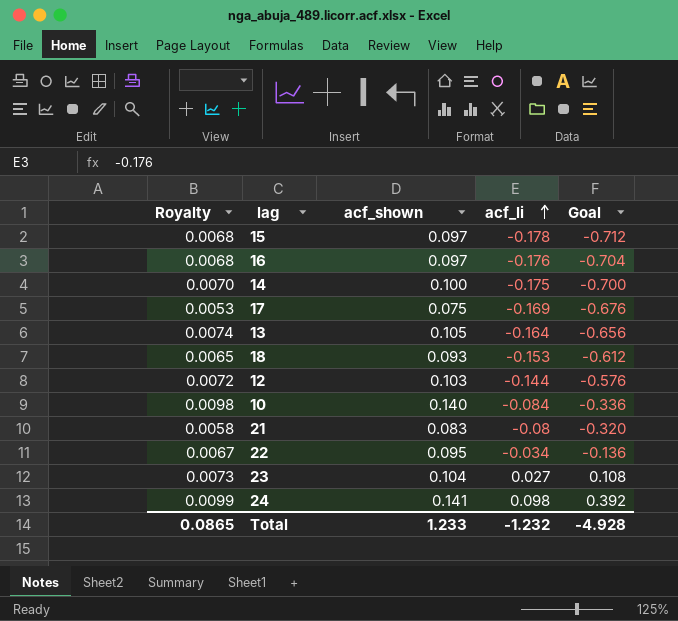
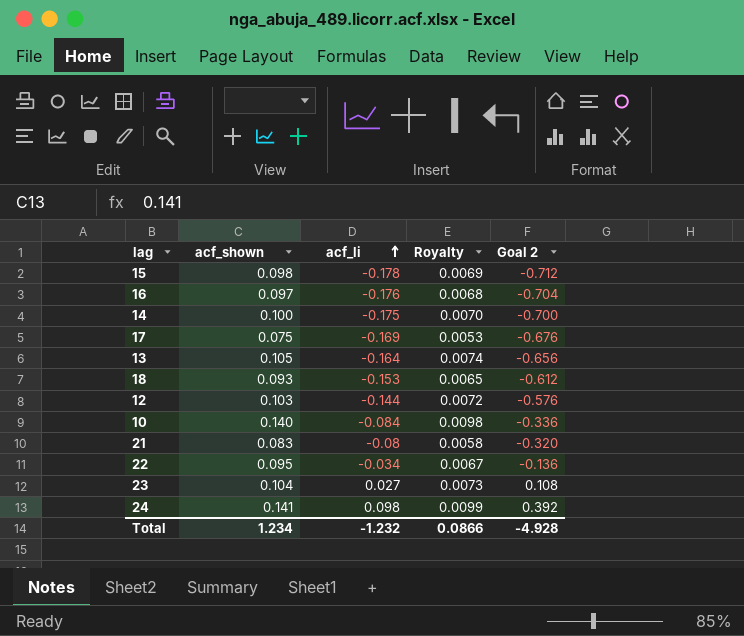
column Royalty | position: 1 -> 4
column name: Goal -> Goal 2
15 | acf_shown: 0.097 -> 0.098
15 | Royalty: 0.0068 -> 0.0069
Total | acf_shown: 1.233 -> 1.234
Total | Royalty: 0.0865 -> 0.0866

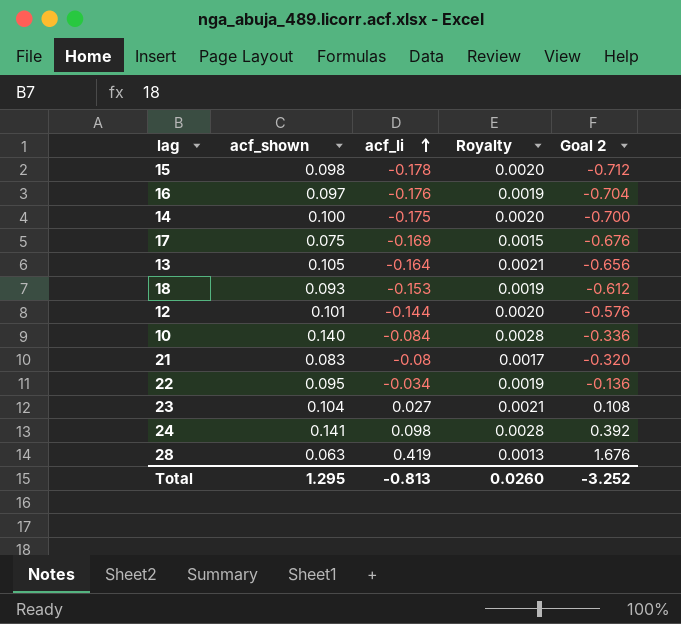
column Royalty | formula: [acf_shown] * 0.07 -> [acf_shown] * 0.02
12 | acf_shown: 0.103 -> 0.101
row 28: none -> 0.063 | 0.419 | 0.0013 | 1.676
Total | acf_shown: 1.234 -> 1.295
Total | acf_li: -1.232 -> -0.813
Total | Royalty: 0.0866 -> 0.0260
Total | Goal 2: -4.928 -> -3.252

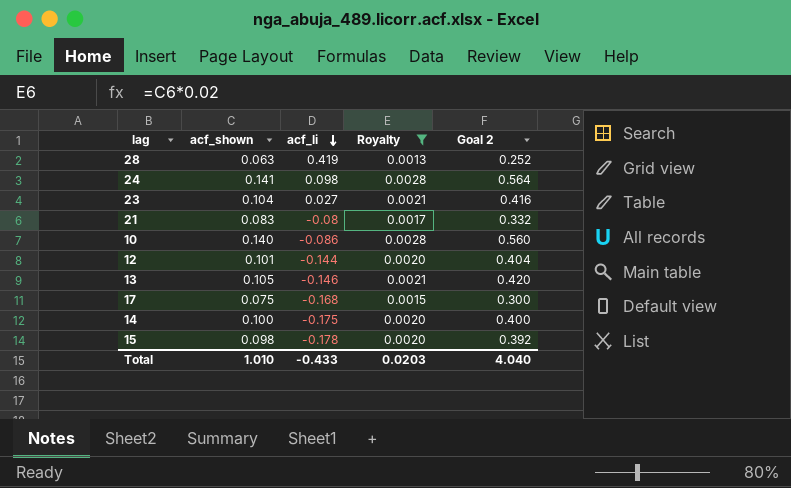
filter: none -> Royalty != 0.0019
row order: acf_li ascending -> acf_li descending
column Goal 2 | formula: [acf_li] * 4 -> [acf_shown] * 4
10 | acf_li: -0.084 -> -0.086
13 | acf_li: -0.164 -> -0.146
17 | acf_li: -0.169 -> -0.168
Total | acf_shown: 1.295 -> 1.010
Total | acf_li: -0.813 -> -0.433
Total | Royalty: 0.0260 -> 0.0203
Total | Goal 2: -3.252 -> 4.040

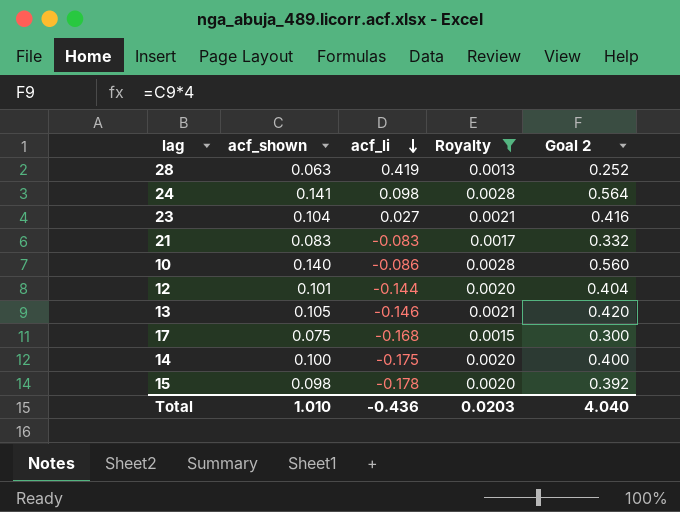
21 | acf_li: -0.08 -> -0.083
Total | acf_li: -0.433 -> -0.436

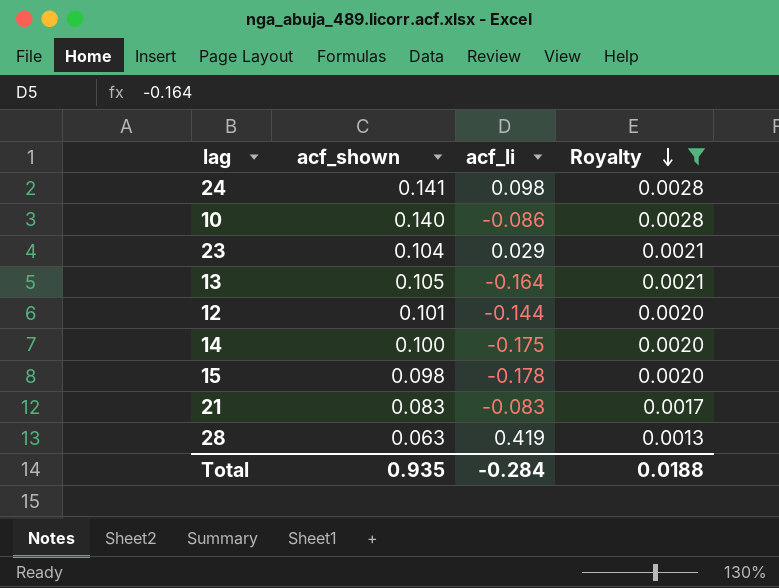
row order: acf_li descending -> Royalty descending
column Goal 2 | formula: [acf_shown] * 4 -> none
row 17: 0.075 | -0.168 | 0.0015 | 0.300 -> none
23 | acf_li: 0.027 -> 0.029
13 | acf_li: -0.146 -> -0.164
Total | acf_shown: 1.010 -> 0.935
Total | acf_li: -0.436 -> -0.284
Total | Royalty: 0.0203 -> 0.0188

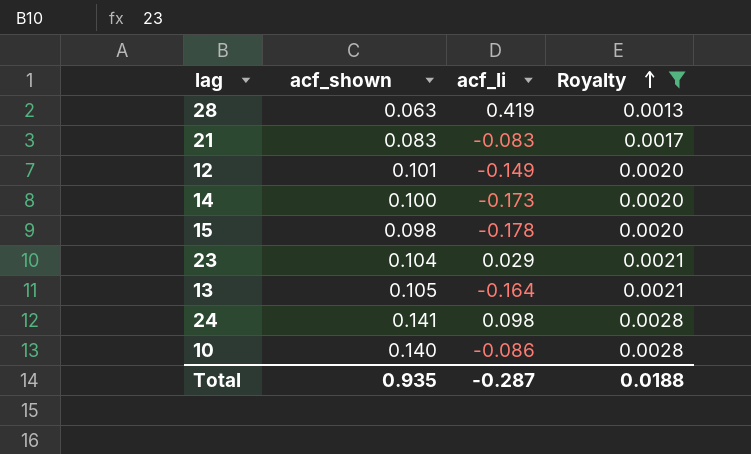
row order: Royalty descending -> Royalty ascending
12 | acf_li: -0.144 -> -0.149
14 | acf_li: -0.175 -> -0.173
Total | acf_li: -0.284 -> -0.287

